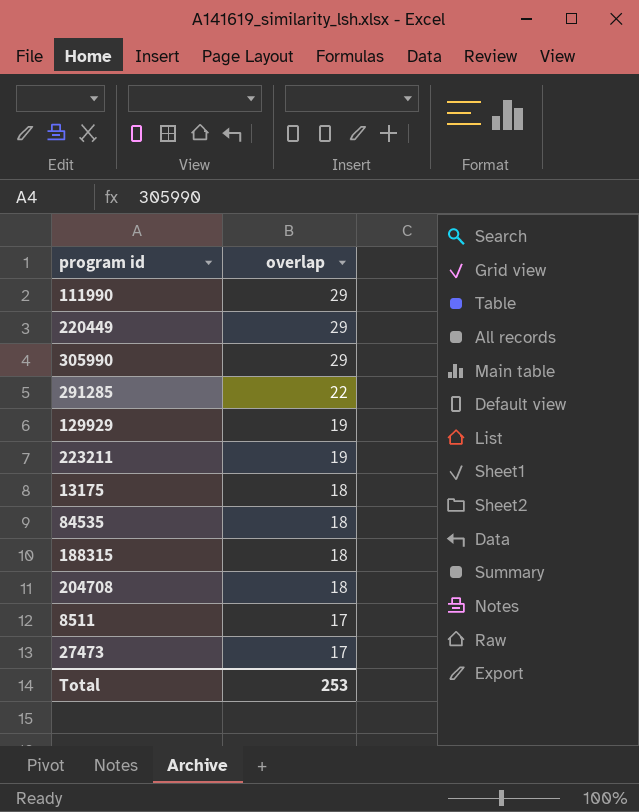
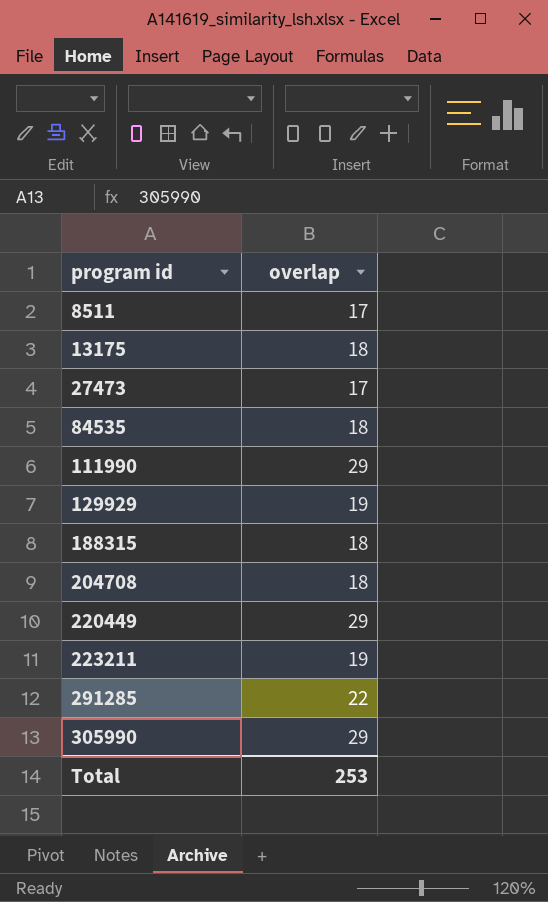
row order: overlap descending -> program id ascending

